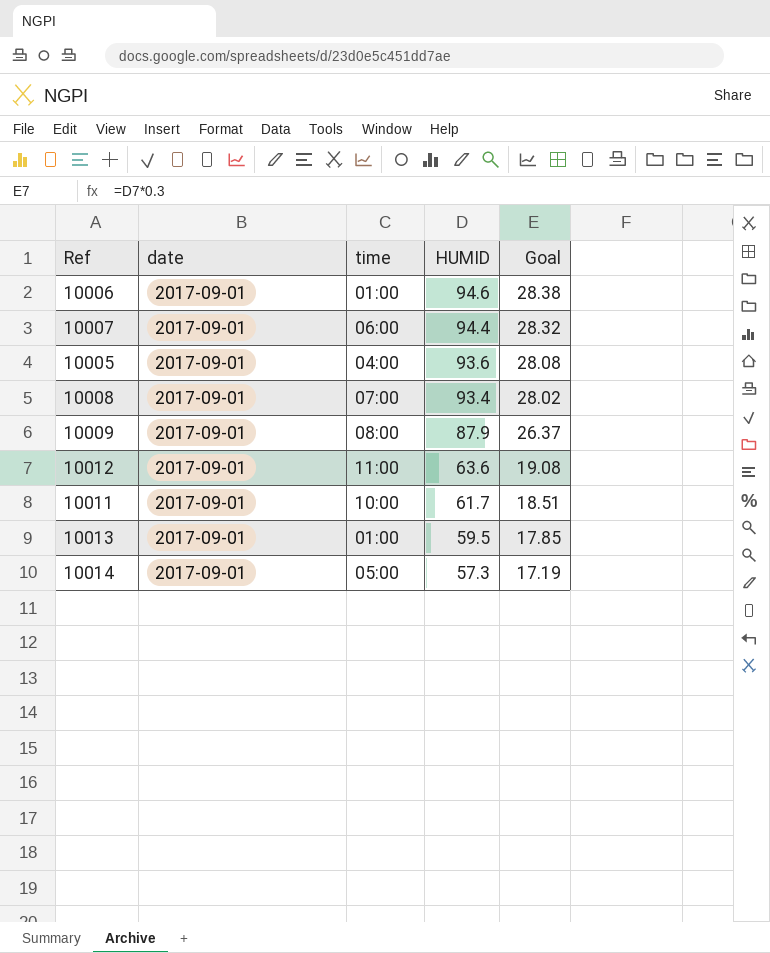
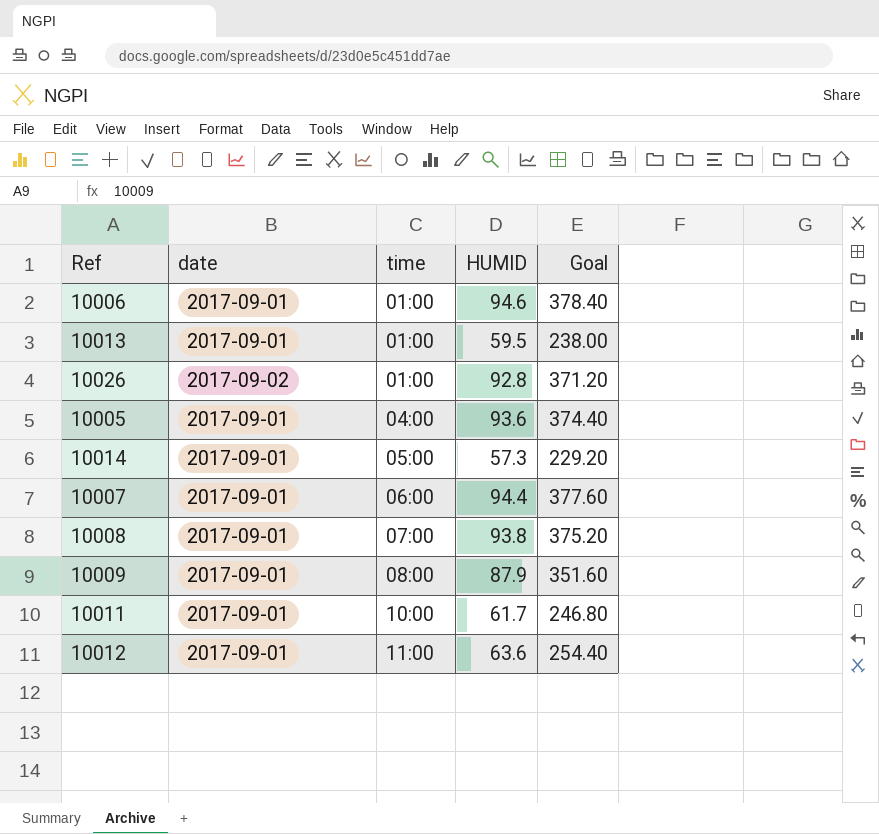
row order: HUMID descending -> time ascending
column Goal | formula: [HUMID] * 0.3 -> [HUMID] * 4
row 10026: none -> 2017-09-02 | 01:00 | 92.8 | 371.20
10008 | HUMID: 93.4 -> 93.8

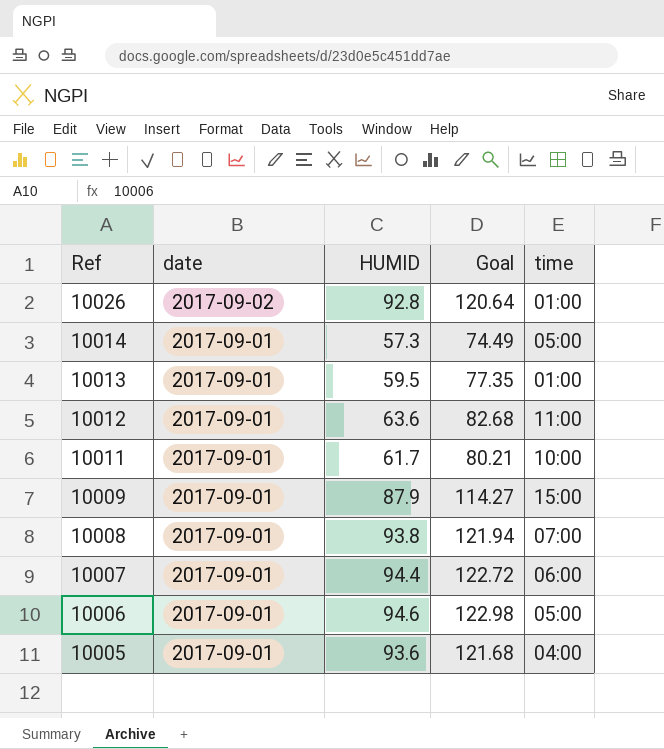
row order: time ascending -> Ref descending
column Goal | formula: [HUMID] * 4 -> [HUMID] * 1.3
column time | position: 3 -> 5
10009 | time: 08:00 -> 15:00
10006 | time: 01:00 -> 05:00

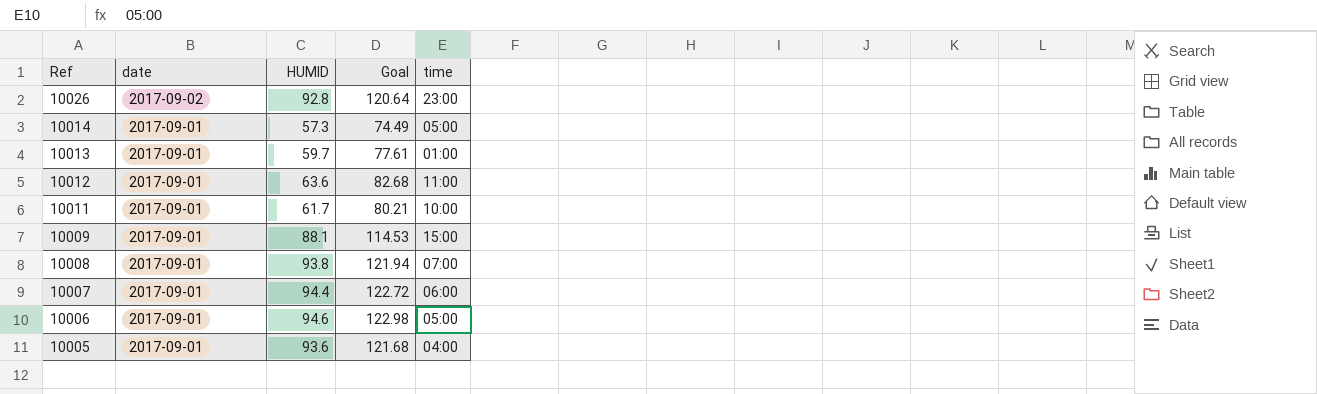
10026 | time: 01:00 -> 23:00
10013 | HUMID: 59.5 -> 59.7
10013 | Goal: 77.35 -> 77.61
10009 | HUMID: 87.9 -> 88.1
10009 | Goal: 114.27 -> 114.53

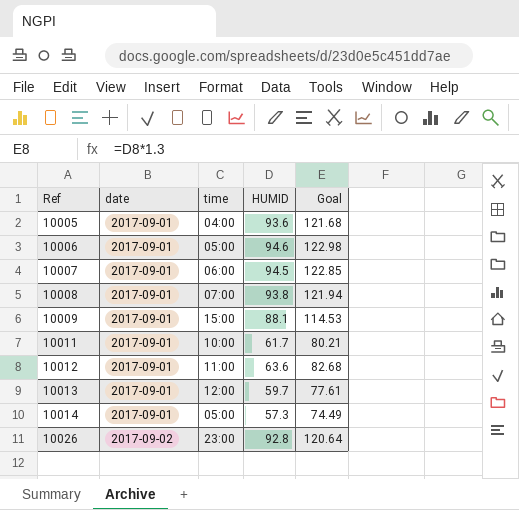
row order: Ref descending -> Ref ascending
column time | position: 5 -> 3
10007 | HUMID: 94.4 -> 94.5
10007 | Goal: 122.72 -> 122.85
10013 | time: 01:00 -> 12:00

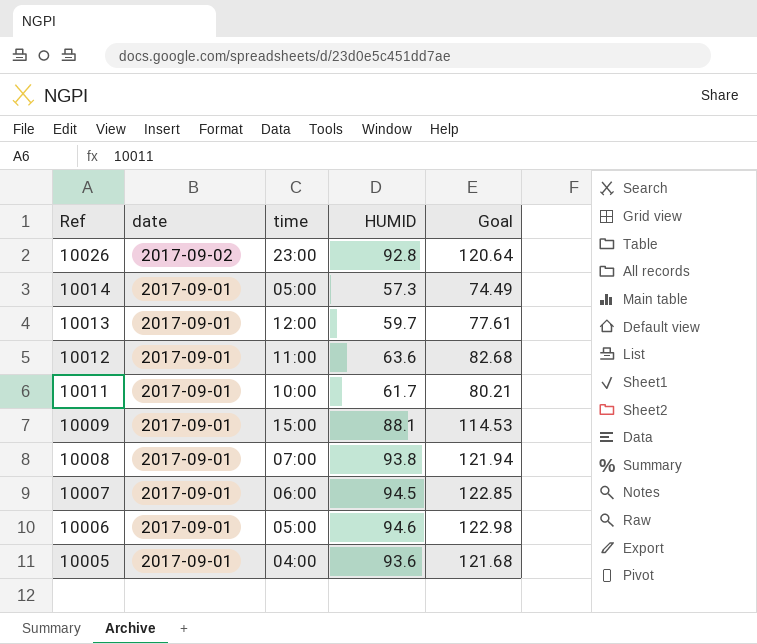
row order: Ref ascending -> Ref descending

